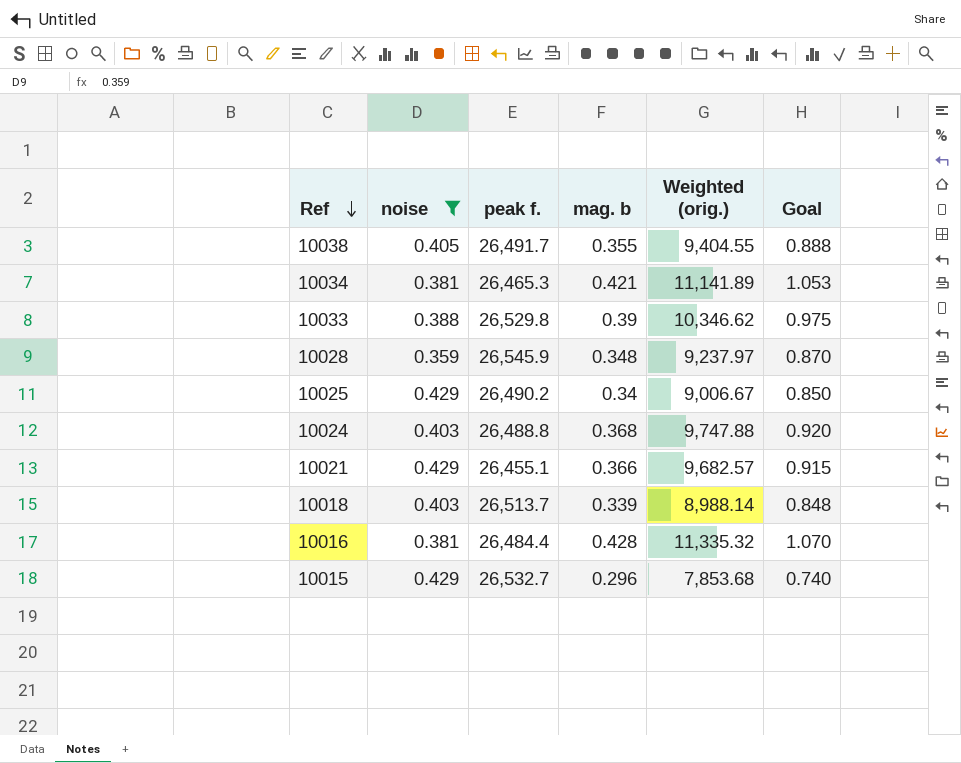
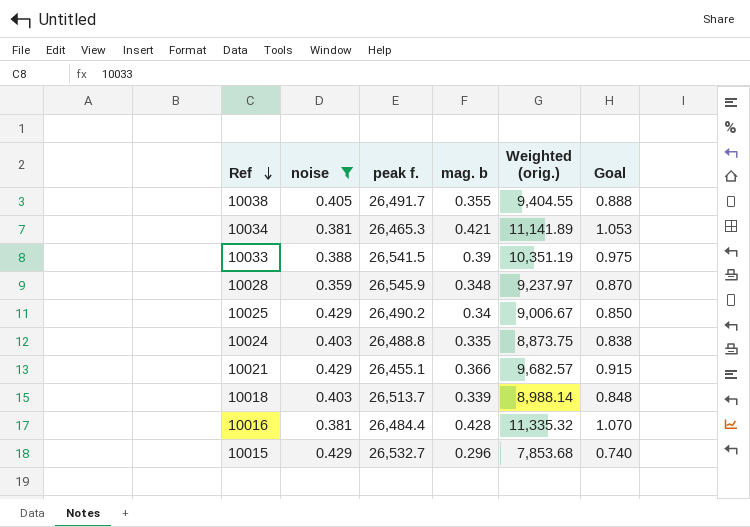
10033 | peak f.: 26,529.8 -> 26,541.5
10033 | Weighted (orig.): 10,346.62 -> 10,351.19
10024 | mag. b: 0.368 -> 0.335
10024 | Weighted (orig.): 9,747.88 -> 8,873.75
10024 | Goal: 0.920 -> 0.838

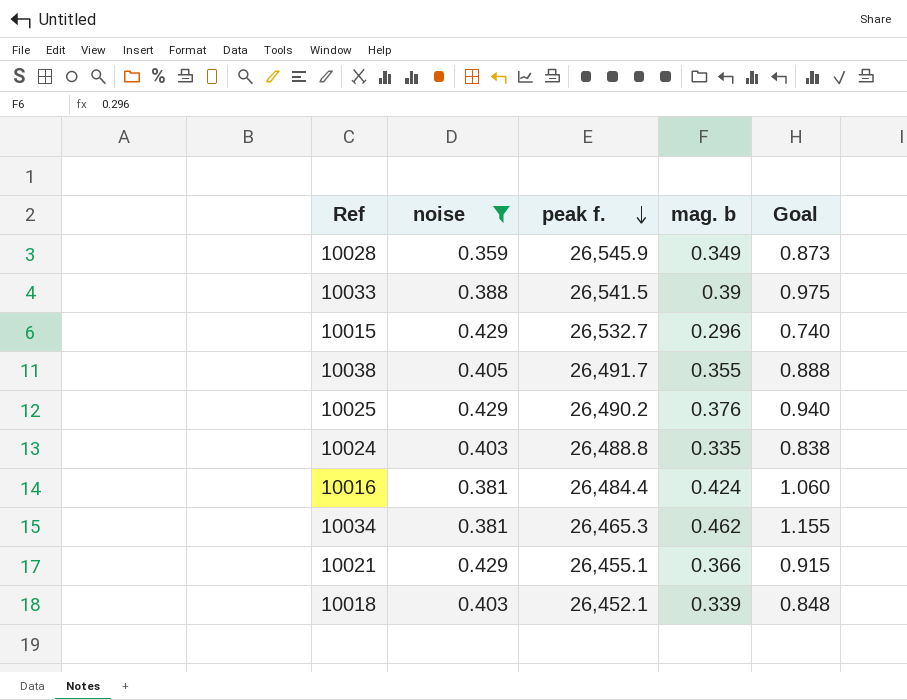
row order: Ref descending -> peak f. descending
column Weighted (orig.) | formula: [peak f.] * [mag. b] -> none
10028 | mag. b: 0.348 -> 0.349
10028 | Goal: 0.870 -> 0.873
10025 | mag. b: 0.34 -> 0.376
10025 | Goal: 0.850 -> 0.940
10016 | mag. b: 0.428 -> 0.424
10016 | Goal: 1.070 -> 1.060
10034 | mag. b: 0.421 -> 0.462
10034 | Goal: 1.053 -> 1.155
10018 | peak f.: 26,513.7 -> 26,452.1

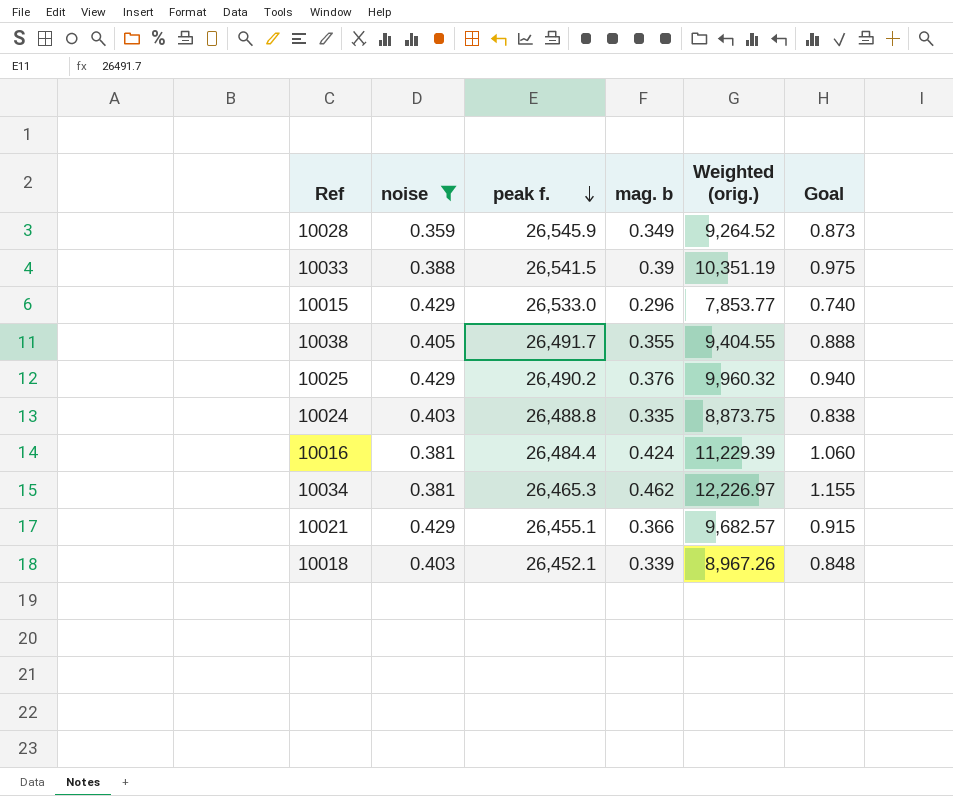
column Weighted (orig.) | formula: none -> [peak f.] * [mag. b]
10015 | peak f.: 26,532.7 -> 26,533.0

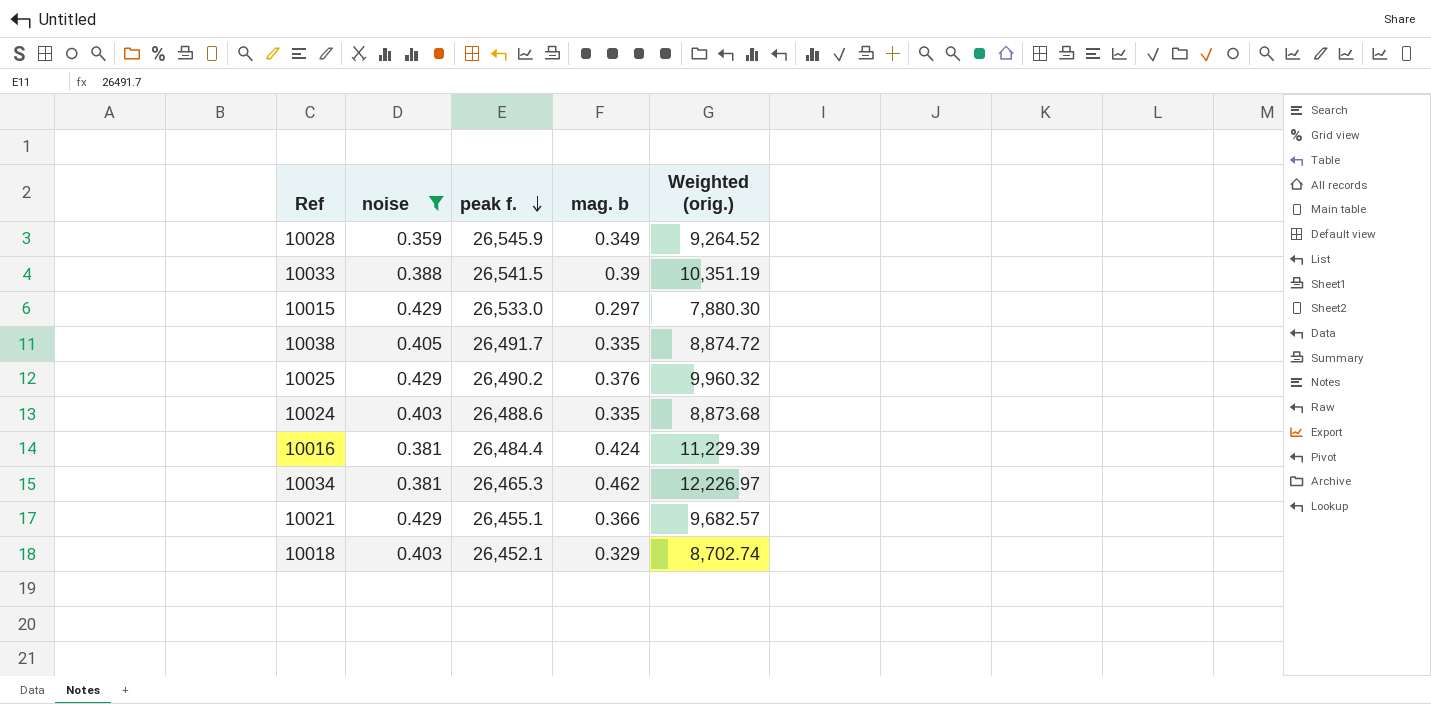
column Goal | formula: [mag. b] * 2.5 -> none
10015 | mag. b: 0.296 -> 0.297
10015 | Weighted (orig.): 7,853.77 -> 7,880.30
10038 | mag. b: 0.355 -> 0.335
10038 | Weighted (orig.): 9,404.55 -> 8,874.72
10024 | peak f.: 26,488.8 -> 26,488.6
10024 | Weighted (orig.): 8,873.75 -> 8,873.68
10018 | mag. b: 0.339 -> 0.329
10018 | Weighted (orig.): 8,967.26 -> 8,702.74

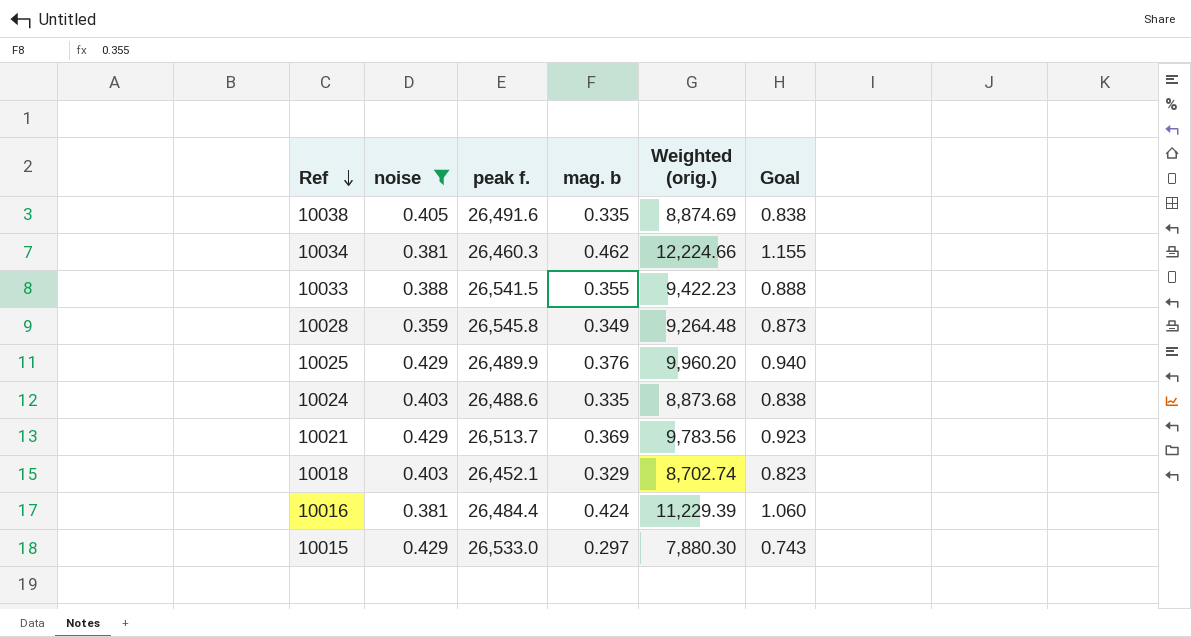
row order: peak f. descending -> Ref descending
column Goal | formula: none -> [mag. b] * 2.5
10038 | peak f.: 26,491.7 -> 26,491.6
10038 | Weighted (orig.): 8,874.72 -> 8,874.69
10034 | peak f.: 26,465.3 -> 26,460.3
10034 | Weighted (orig.): 12,226.97 -> 12,224.66
10033 | mag. b: 0.39 -> 0.355
10033 | Weighted (orig.): 10,351.19 -> 9,422.23
10028 | peak f.: 26,545.9 -> 26,545.8
10028 | Weighted (orig.): 9,264.52 -> 9,264.48
10025 | peak f.: 26,490.2 -> 26,489.9
10025 | Weighted (orig.): 9,960.32 -> 9,960.20
10021 | peak f.: 26,455.1 -> 26,513.7
10021 | mag. b: 0.366 -> 0.369
10021 | Weighted (orig.): 9,682.57 -> 9,783.56

